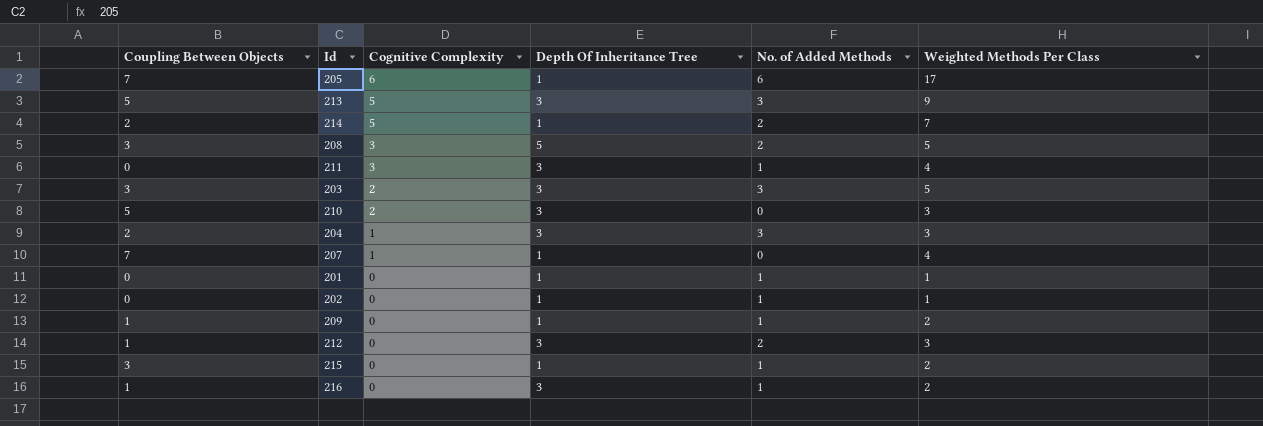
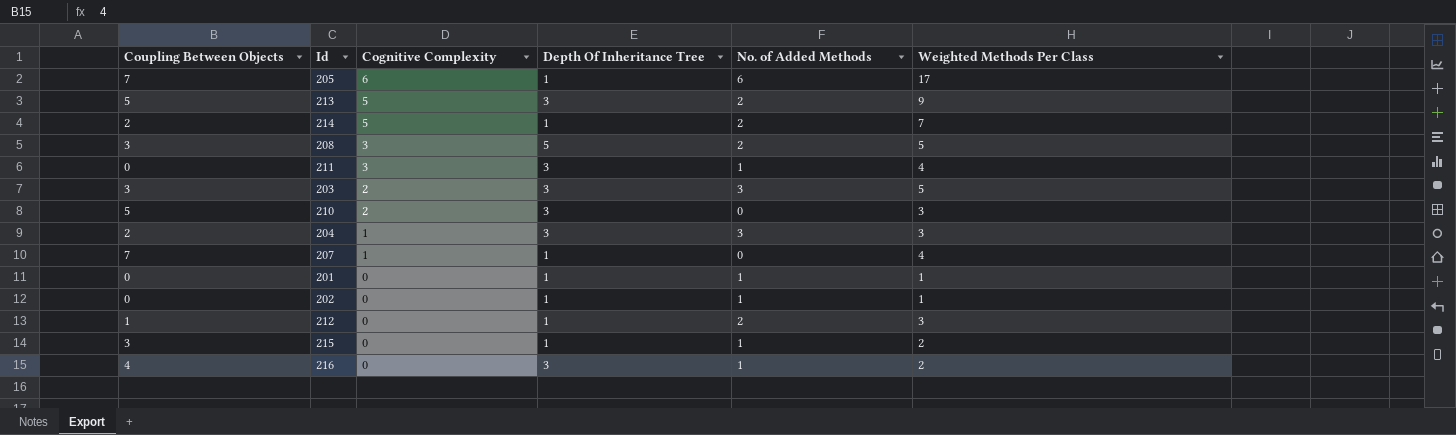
row 209: 1 | 0 | 1 | 1 | 2 -> none
213 | No. of Added Methods: 3 -> 2
212 | Depth Of Inheritance Tree: 3 -> 1
216 | Coupling Between Objects: 1 -> 4

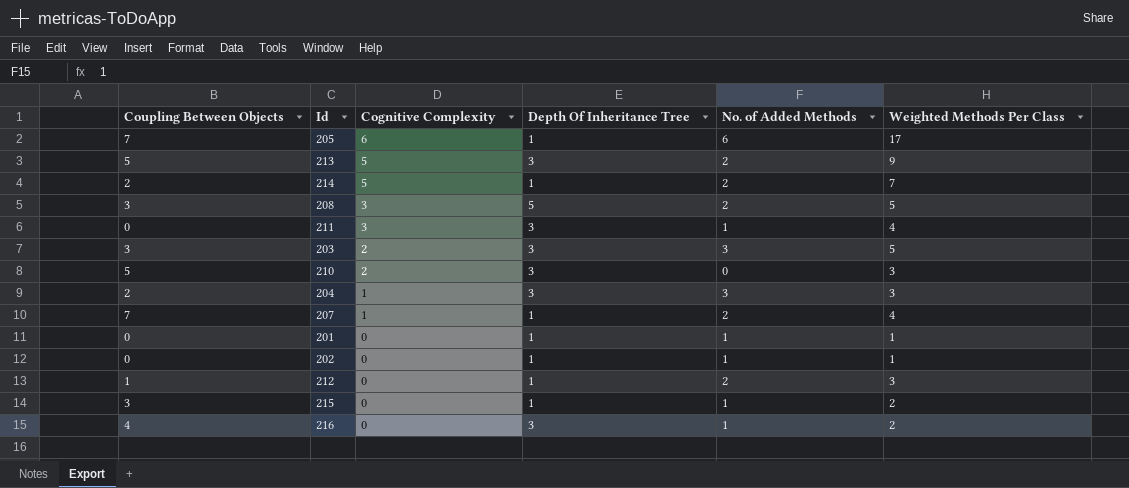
207 | No. of Added Methods: 0 -> 2

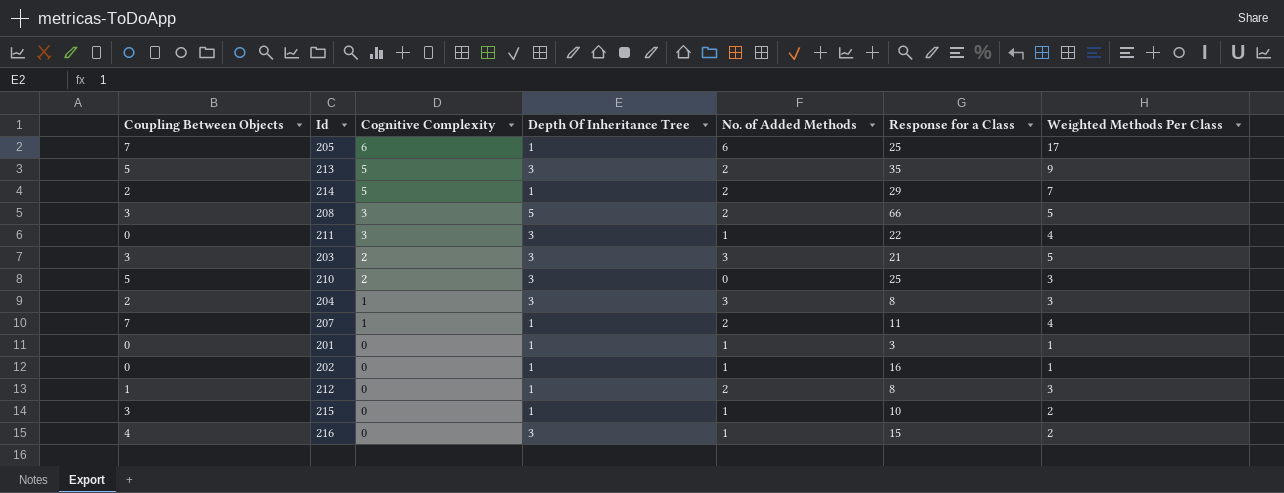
column Response for a Class | position: none -> 6

